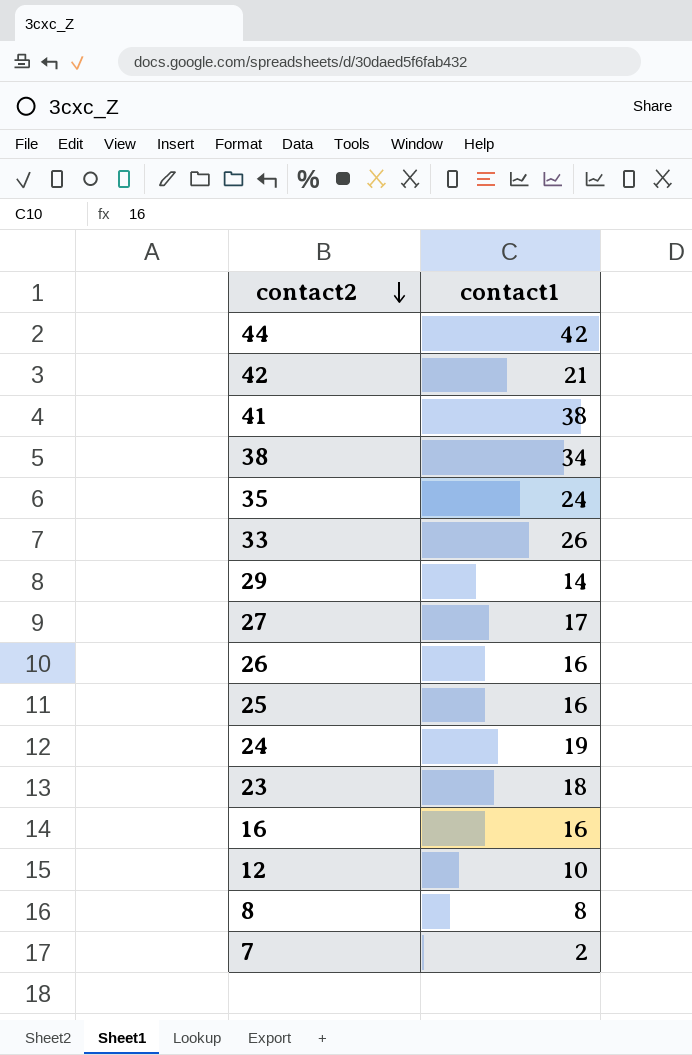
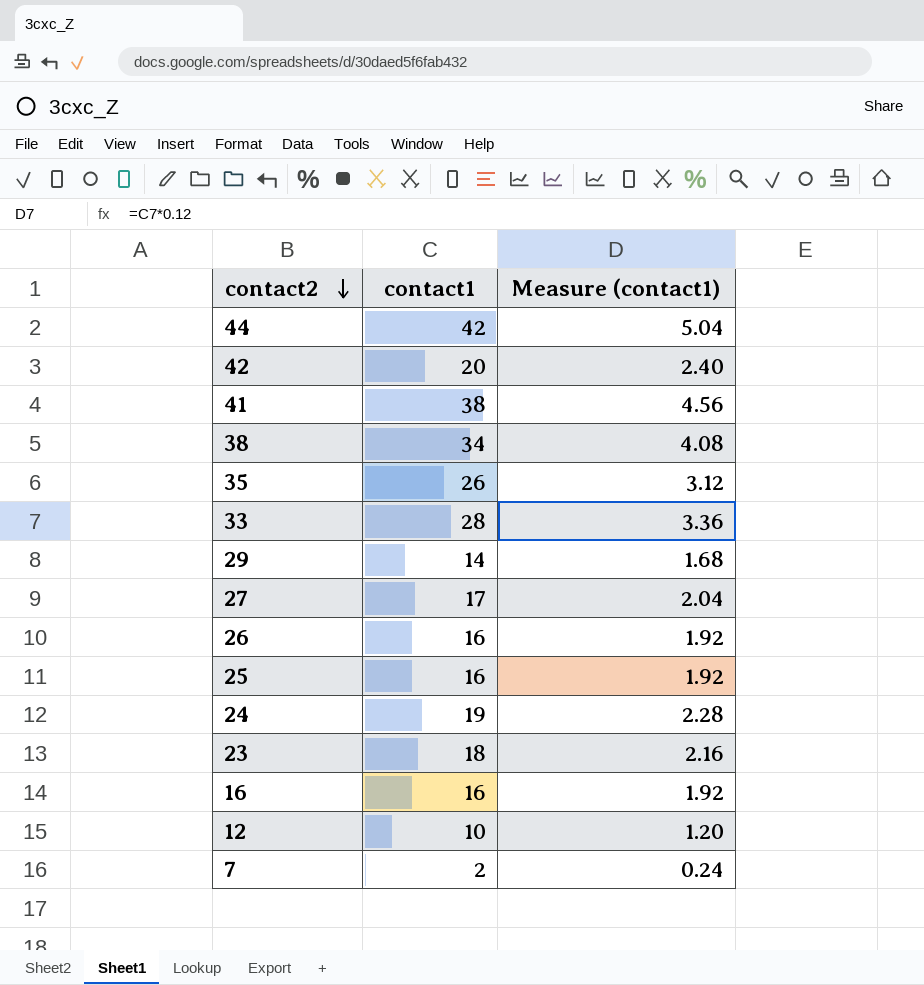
column Measure (contact1) | formula: none -> [contact1] * 0.12
row 8: 8 -> none
42 | contact1: 21 -> 20
35 | contact1: 24 -> 26
33 | contact1: 26 -> 28

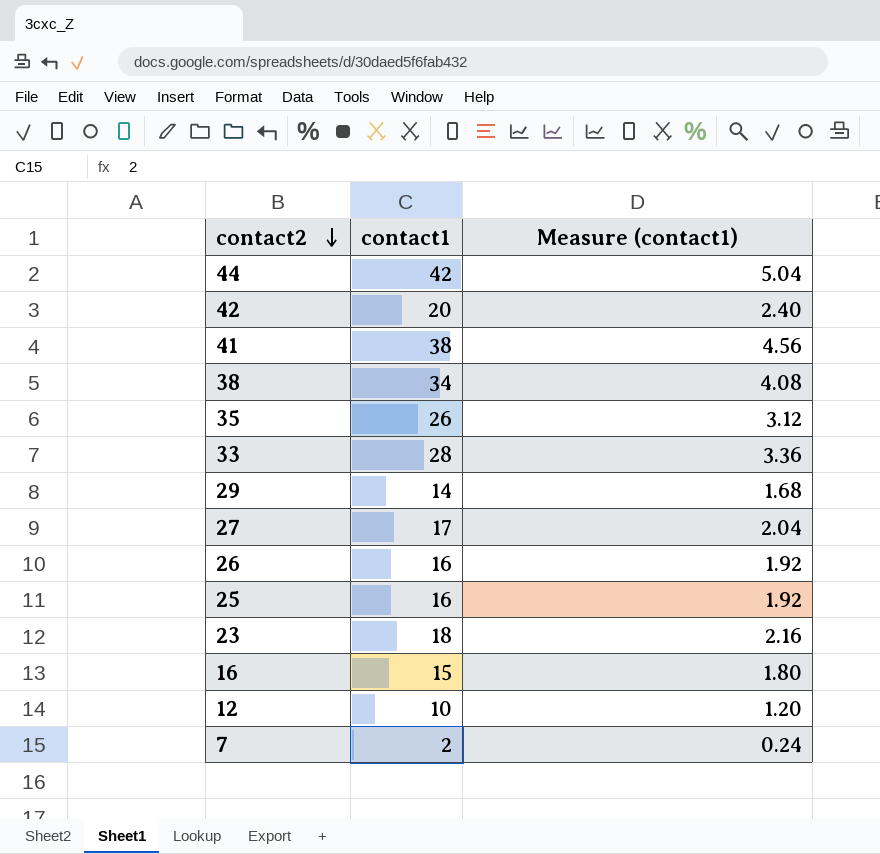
row 24: 19 | 2.28 -> none
16 | contact1: 16 -> 15
16 | Measure (contact1): 1.92 -> 1.80

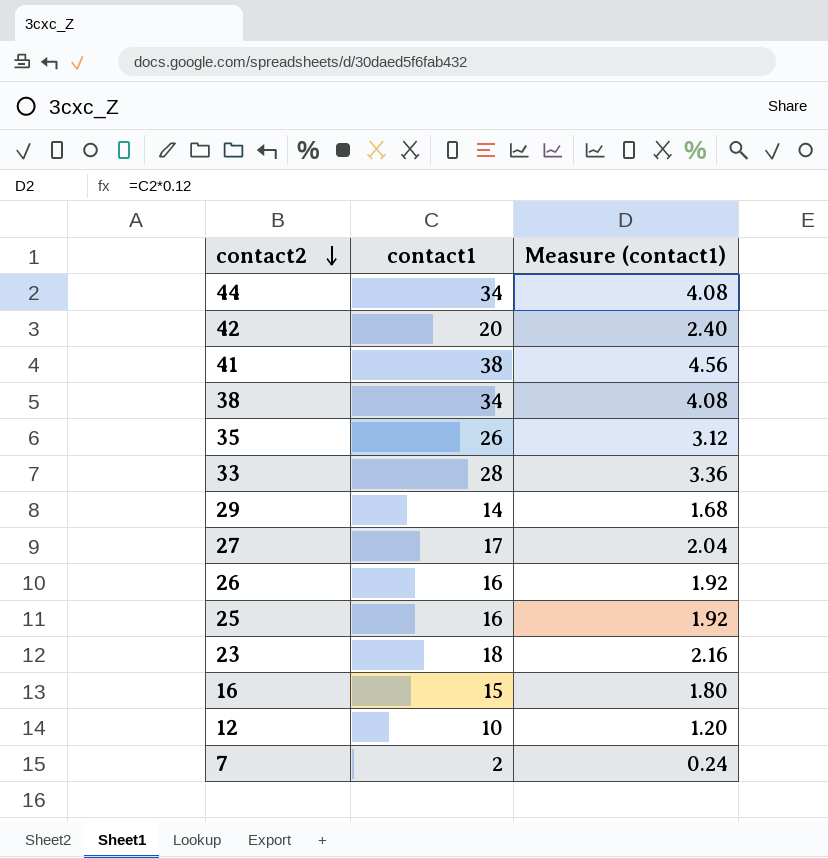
44 | contact1: 42 -> 34
44 | Measure (contact1): 5.04 -> 4.08

